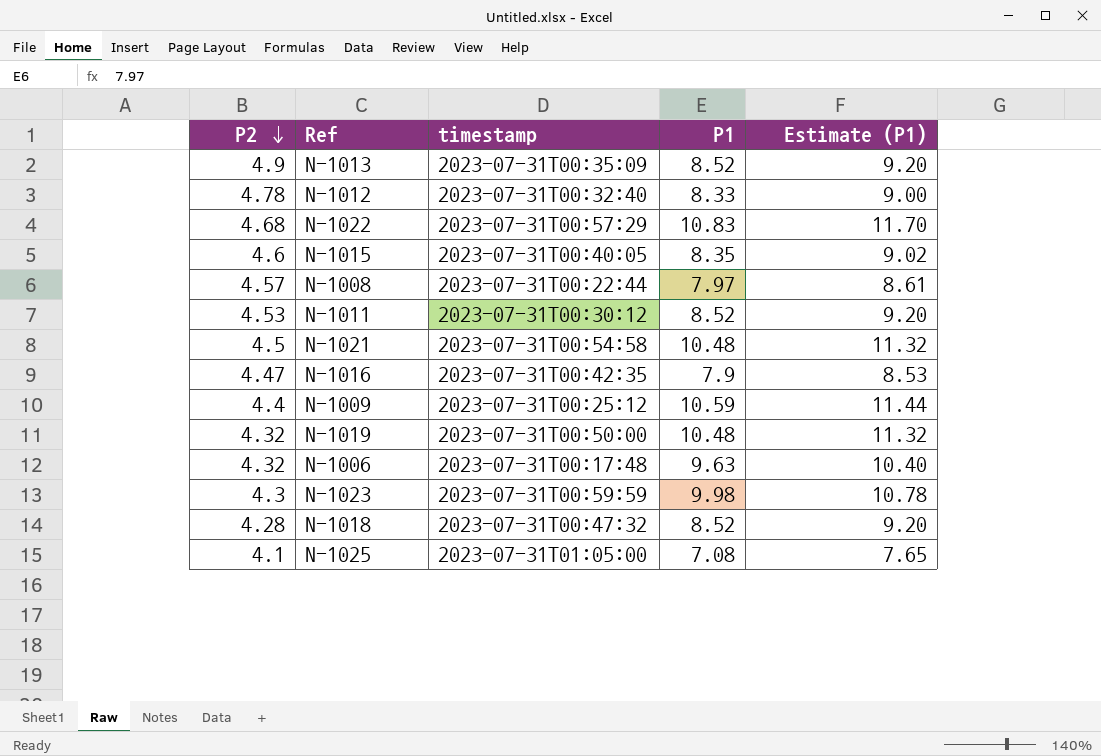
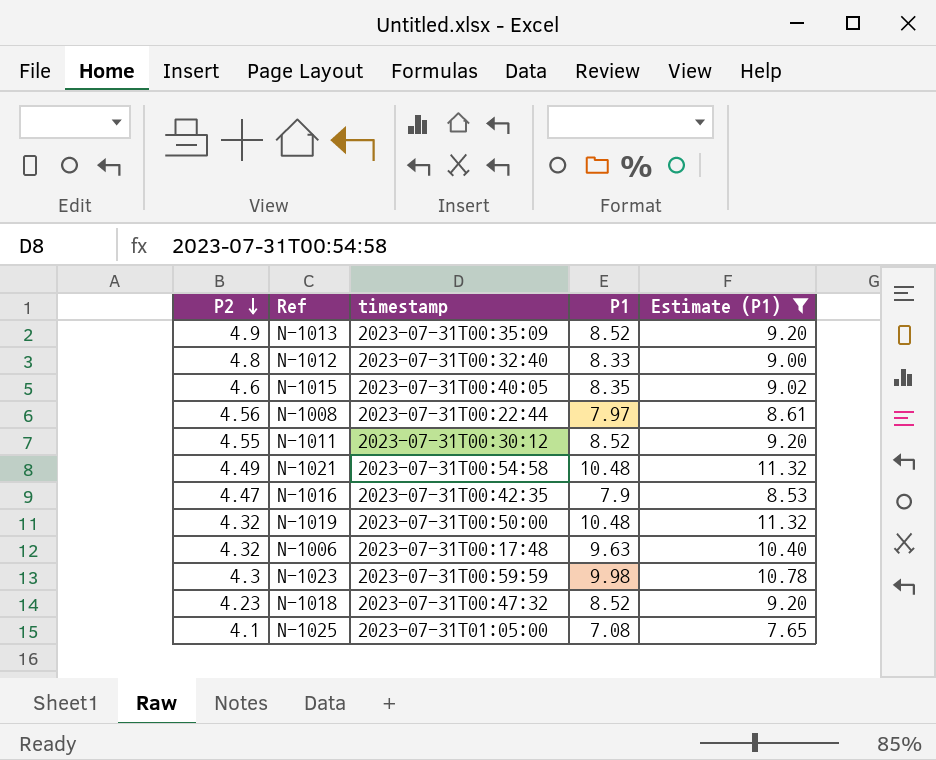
filter: none -> Estimate (P1) <= 11.32
N-1012 | P2: 4.78 -> 4.8
N-1008 | P2: 4.57 -> 4.56
N-1011 | P2: 4.53 -> 4.55
N-1021 | P2: 4.5 -> 4.49
N-1018 | P2: 4.28 -> 4.23

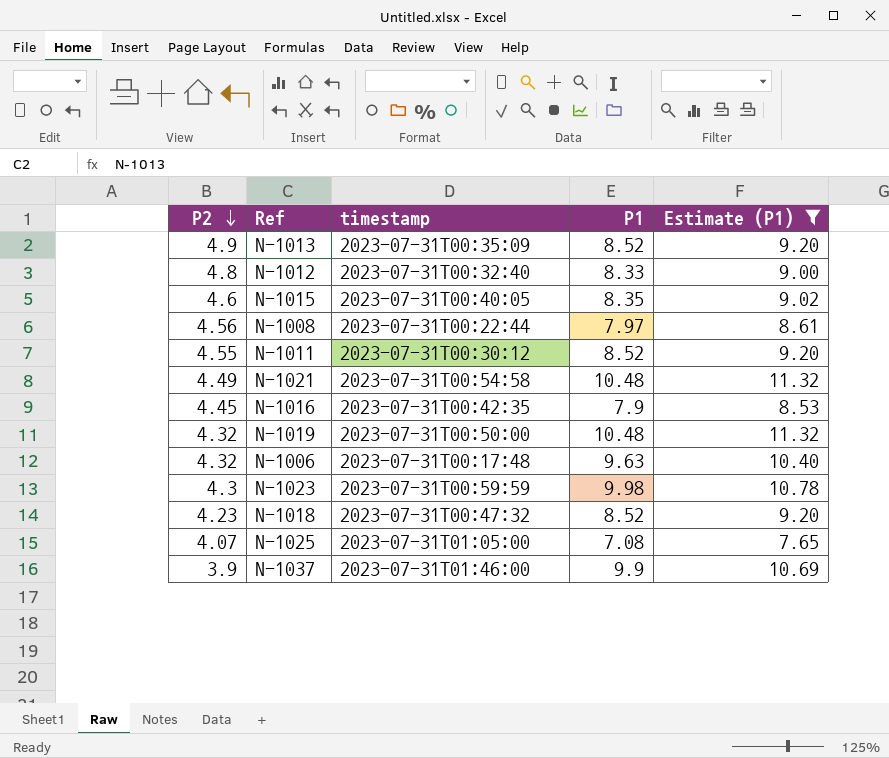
N-1016 | P2: 4.47 -> 4.45
N-1025 | P2: 4.1 -> 4.07
row N-1037: none -> 3.9 | 2023-07-31T01:46:00 | 9.9 | 10.69

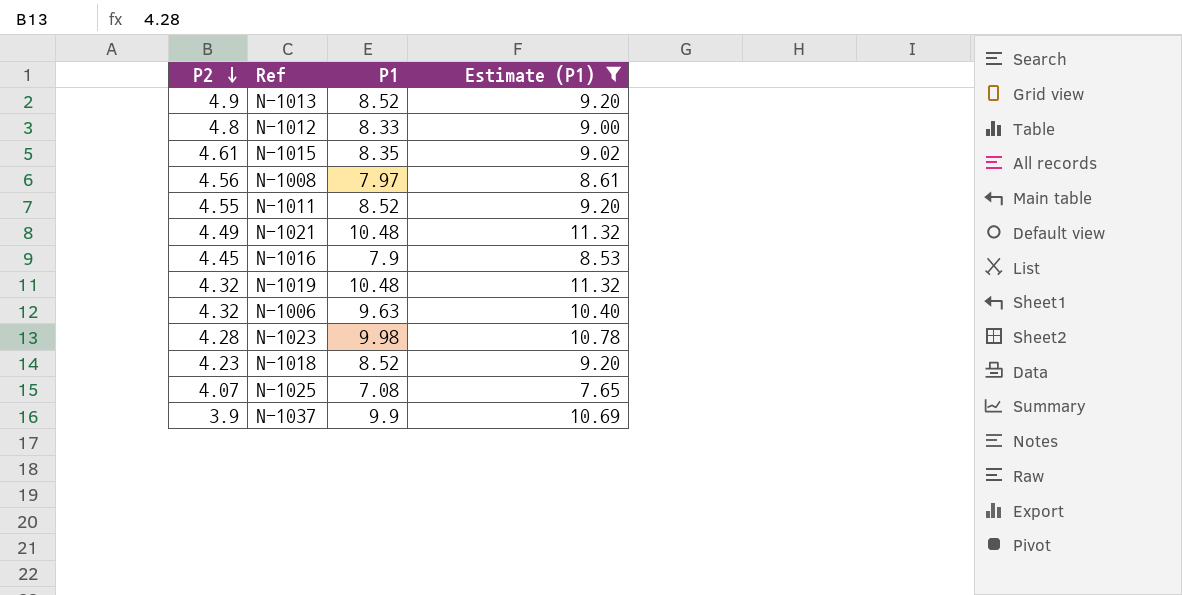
column timestamp | position: 3 -> none
N-1015 | P2: 4.6 -> 4.61
N-1023 | P2: 4.3 -> 4.28

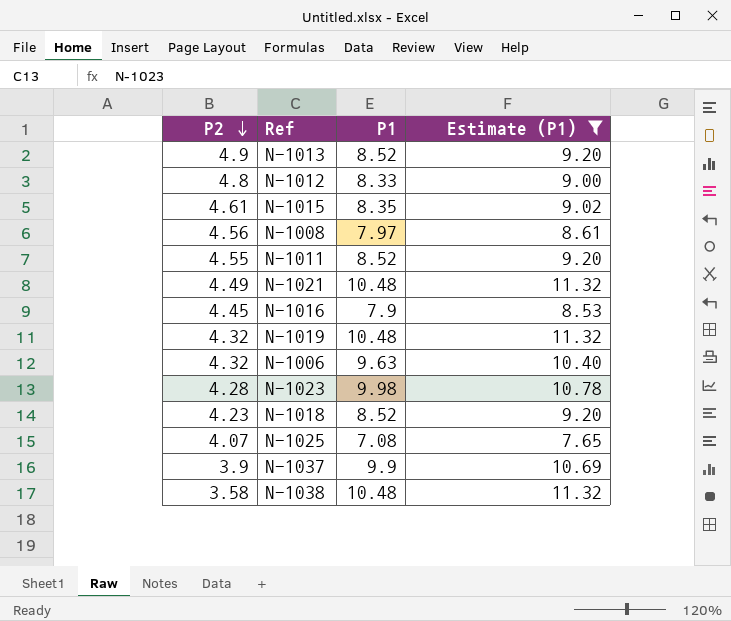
row N-1038: none -> 3.58 | 10.48 | 11.32

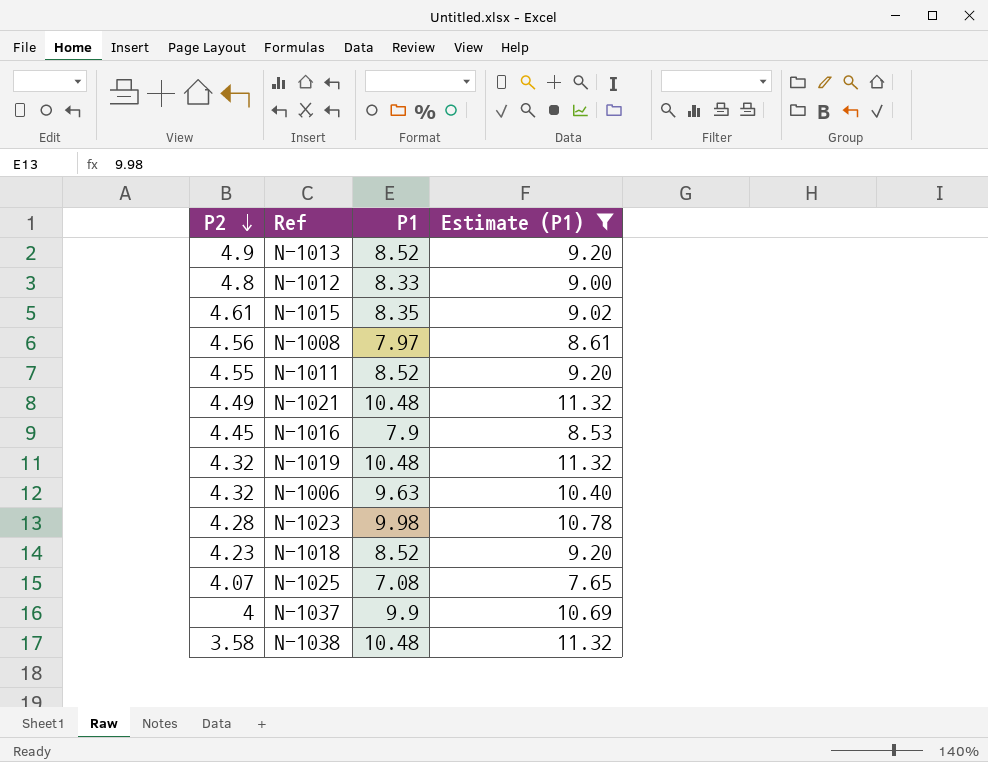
N-1037 | P2: 3.9 -> 4

